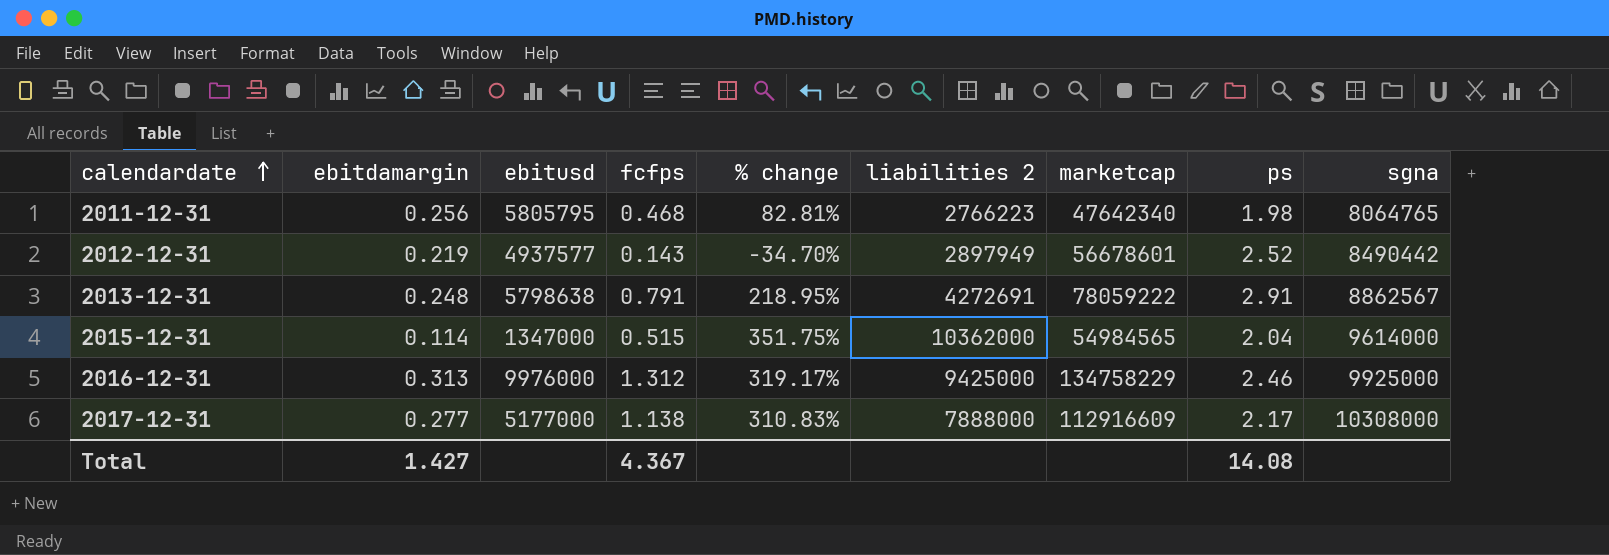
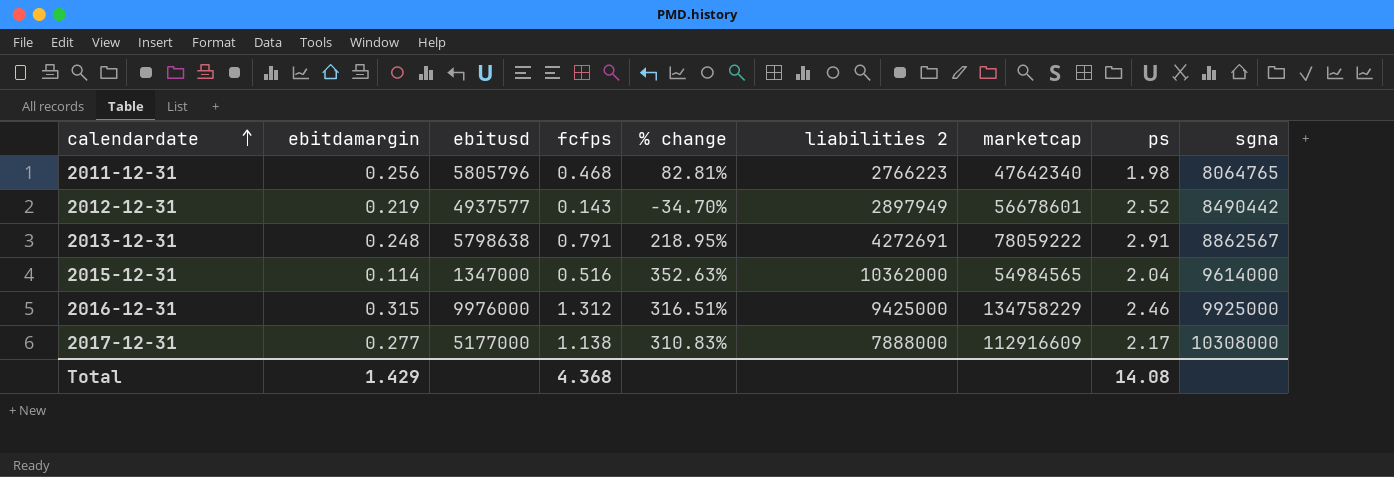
2011-12-31 | ebitusd: 5805795 -> 5805796
2015-12-31 | fcfps: 0.515 -> 0.516
2015-12-31 | % change: 351.75% -> 352.63%
2016-12-31 | ebitdamargin: 0.313 -> 0.315
2016-12-31 | % change: 319.17% -> 316.51%
Total | ebitdamargin: 1.427 -> 1.429
Total | fcfps: 4.367 -> 4.368

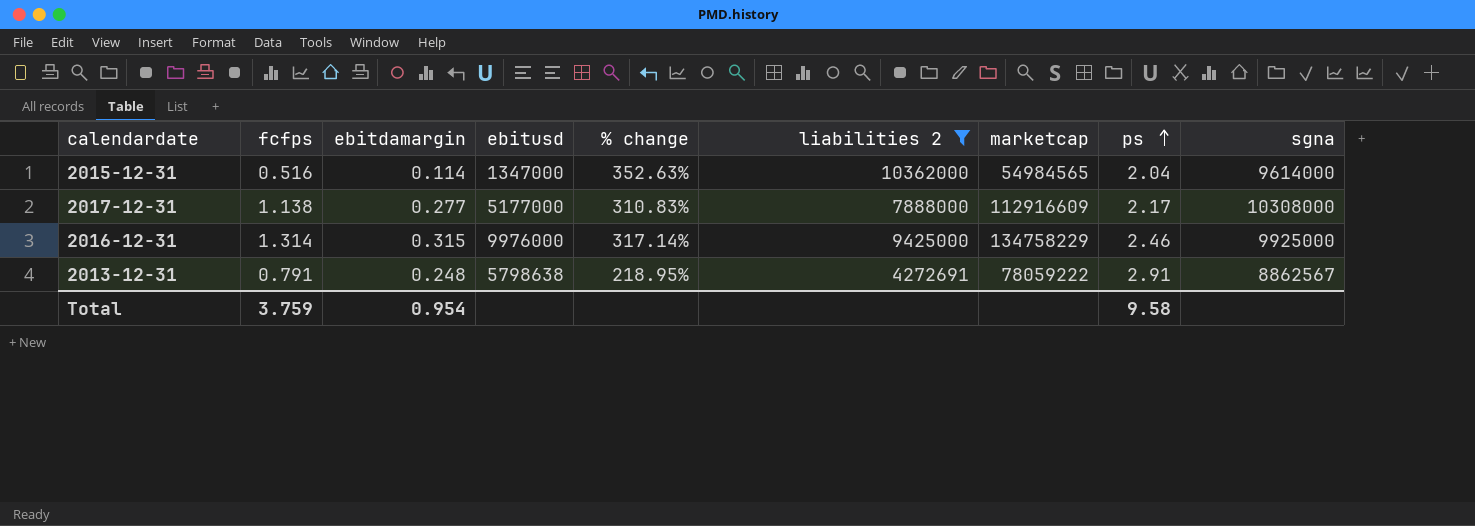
filter: none -> liabilities 2 >= 4272691
row order: calendardate ascending -> ps ascending
column fcfps | position: 4 -> 2
2016-12-31 | fcfps: 1.312 -> 1.314
2016-12-31 | % change: 316.51% -> 317.14%
Total | fcfps: 4.368 -> 3.759
Total | ebitdamargin: 1.429 -> 0.954
Total | ps: 14.08 -> 9.58

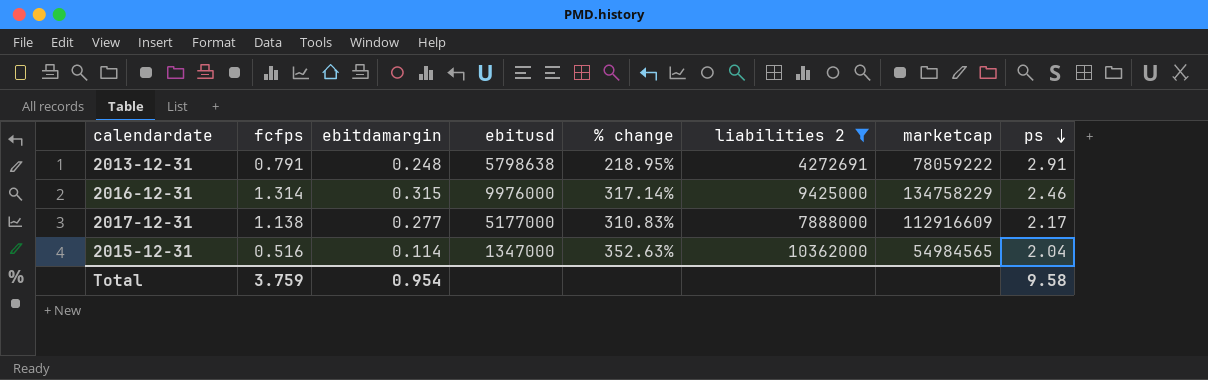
row order: ps ascending -> ps descending
column sgna | position: 9 -> none

